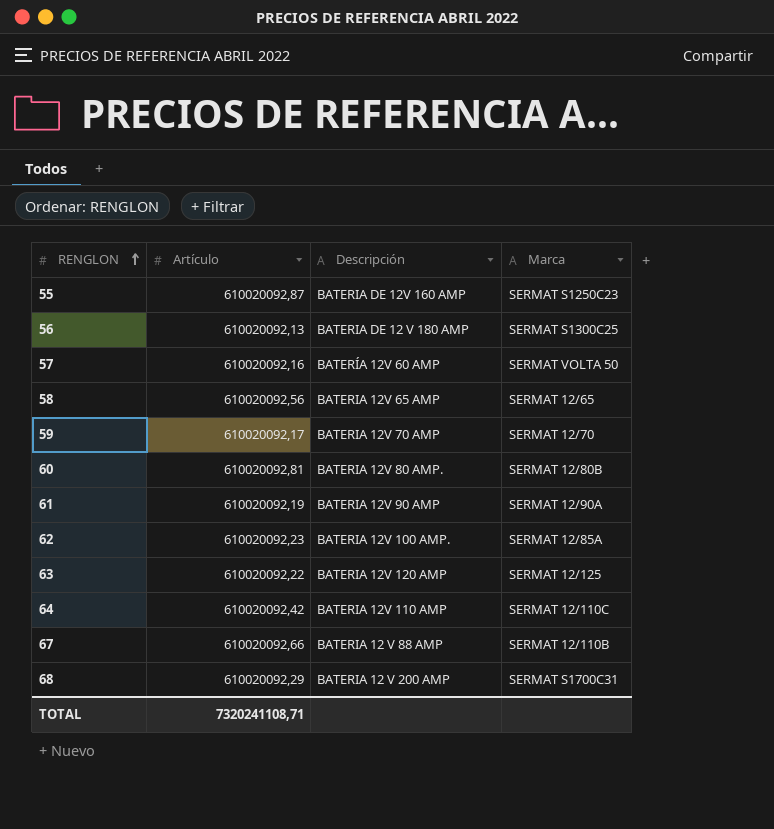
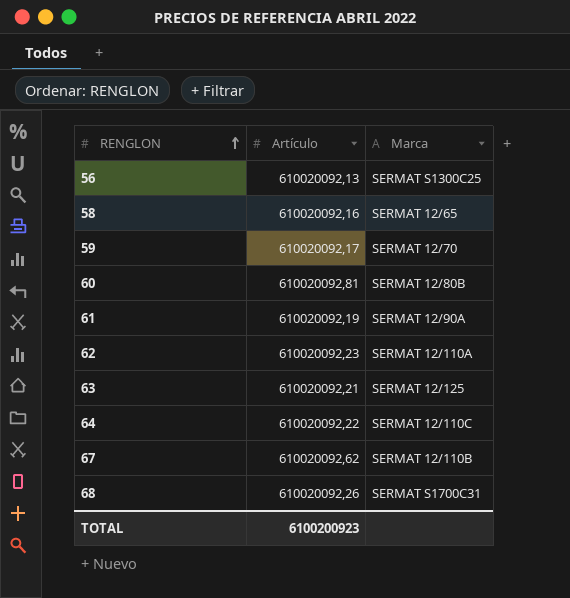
column Descripción | position: 3 -> none
row 55: 610020092,87 | BATERIA DE 12V 160 AMP | SERMAT S1250C23 -> none
row 57: 610020092,16 | BATERÍA 12V 60 AMP | SERMAT VOLTA 50 -> none
58 | Artículo: 610020092,56 -> 610020092,16
62 | Marca: SERMAT 12/85A -> SERMAT 12/110A
63 | Artículo: 610020092,22 -> 610020092,21
64 | Artículo: 610020092,42 -> 610020092,22
67 | Artículo: 610020092,66 -> 610020092,62
68 | Artículo: 610020092,29 -> 610020092,26
TOTAL | Artículo: 7320241108,71 -> 6100200923

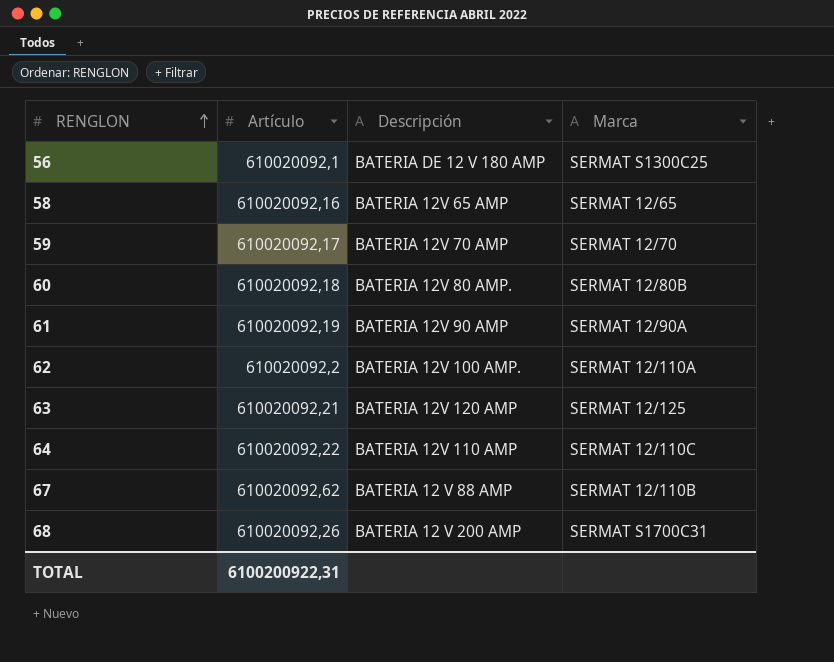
column Descripción | position: none -> 3
56 | Artículo: 610020092,13 -> 610020092,1
60 | Artículo: 610020092,81 -> 610020092,18
62 | Artículo: 610020092,23 -> 610020092,2
TOTAL | Artículo: 6100200923 -> 6100200922,31

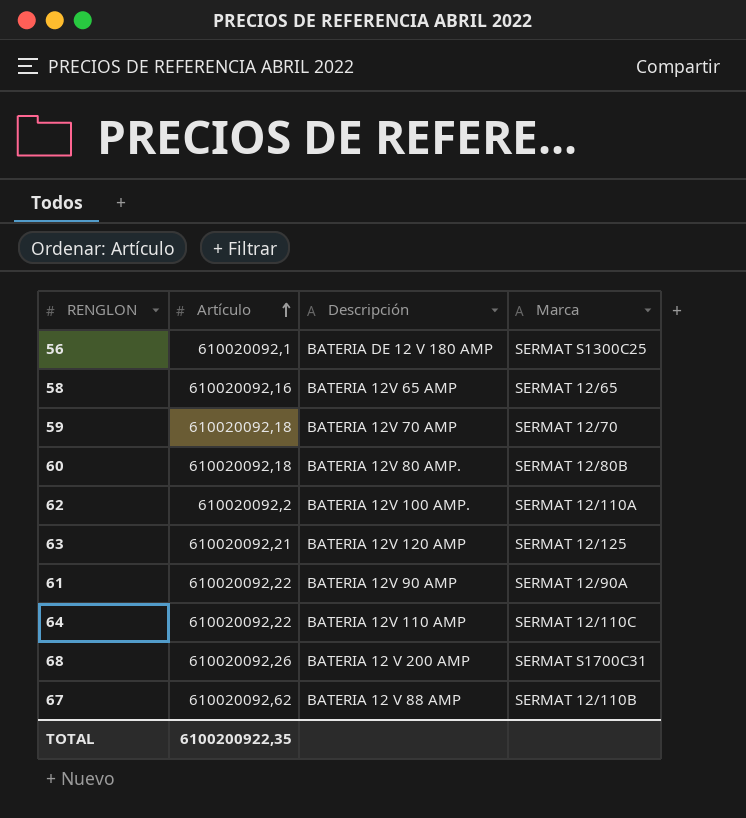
row order: RENGLON ascending -> Artículo ascending
59 | Artículo: 610020092,17 -> 610020092,18
61 | Artículo: 610020092,19 -> 610020092,22
TOTAL | Artículo: 6100200922,31 -> 6100200922,35

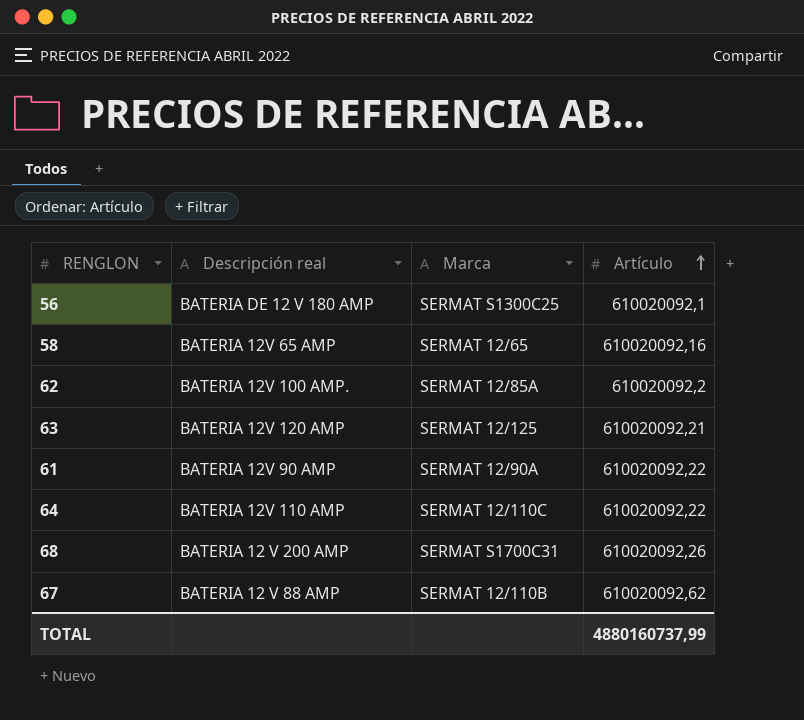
column name: Descripción -> Descripción real
column Artículo | position: 2 -> 4
row 59: 610020092,18 | BATERIA 12V 70 AMP | SERMAT 12/70 -> none
row 60: 610020092,18 | BATERIA 12V 80 AMP. | SERMAT 12/80B -> none
62 | Marca: SERMAT 12/110A -> SERMAT 12/85A
TOTAL | Artículo: 6100200922,35 -> 4880160737,99

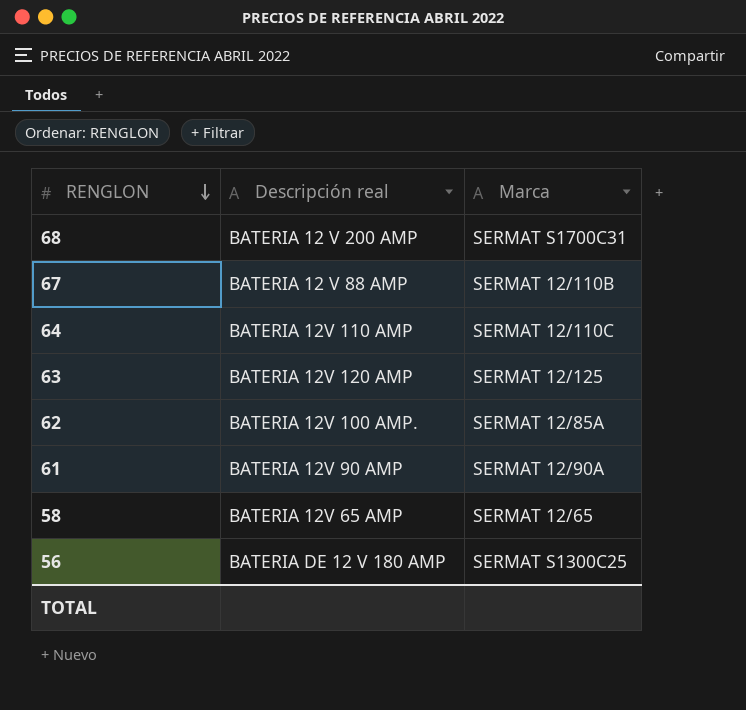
row order: Artículo ascending -> RENGLON descending
column Artículo | position: 4 -> none

